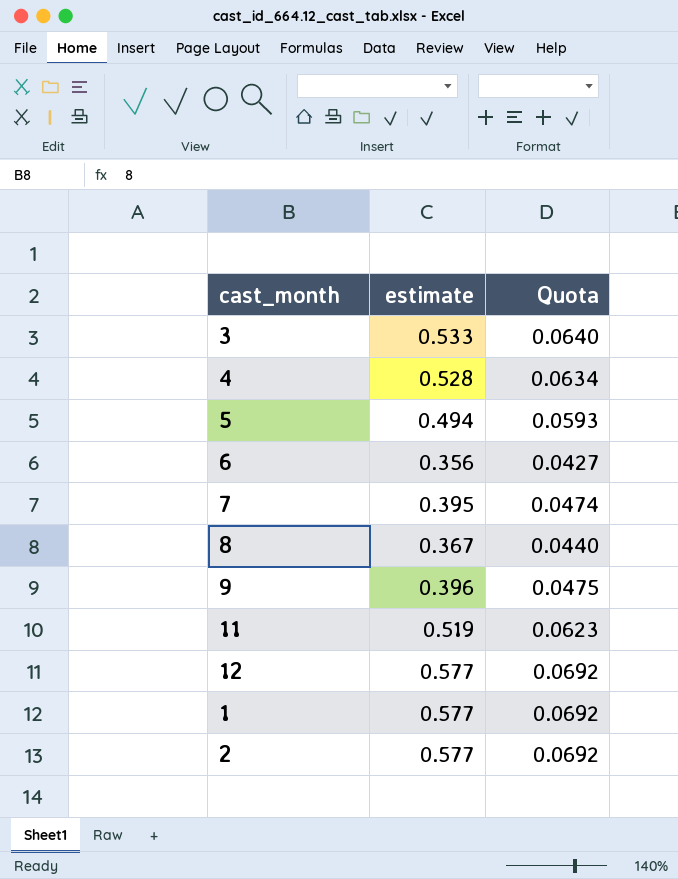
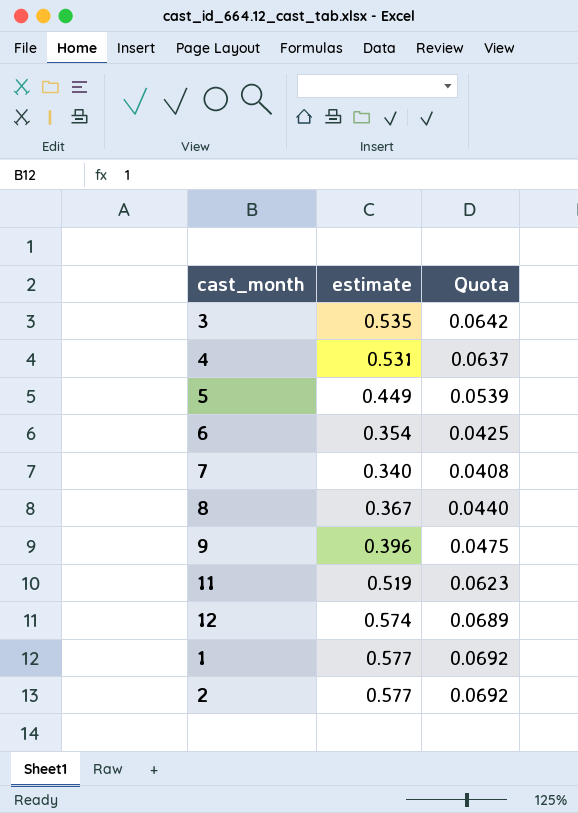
3 | estimate: 0.533 -> 0.535
3 | Quota: 0.0640 -> 0.0642
4 | estimate: 0.528 -> 0.531
4 | Quota: 0.0634 -> 0.0637
5 | estimate: 0.494 -> 0.449
5 | Quota: 0.0593 -> 0.0539
6 | estimate: 0.356 -> 0.354
6 | Quota: 0.0427 -> 0.0425
7 | estimate: 0.395 -> 0.340
7 | Quota: 0.0474 -> 0.0408
12 | estimate: 0.577 -> 0.574
12 | Quota: 0.0692 -> 0.0689

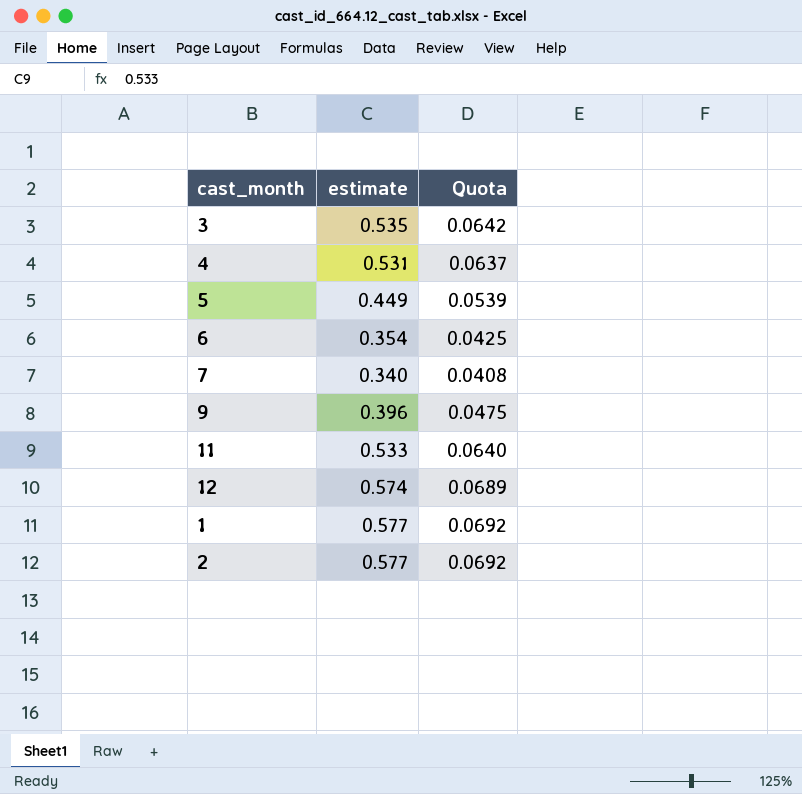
row 8: 0.367 | 0.0440 -> none
11 | estimate: 0.519 -> 0.533
11 | Quota: 0.0623 -> 0.0640

